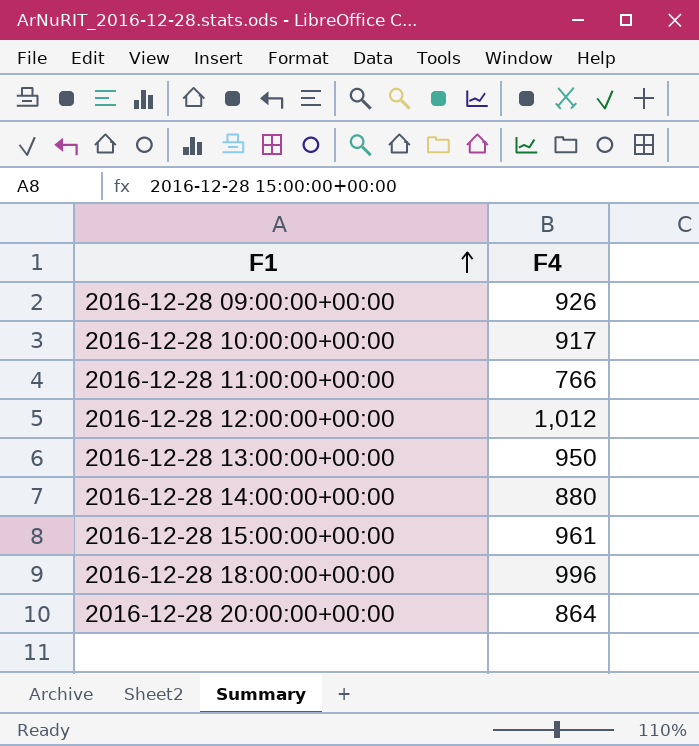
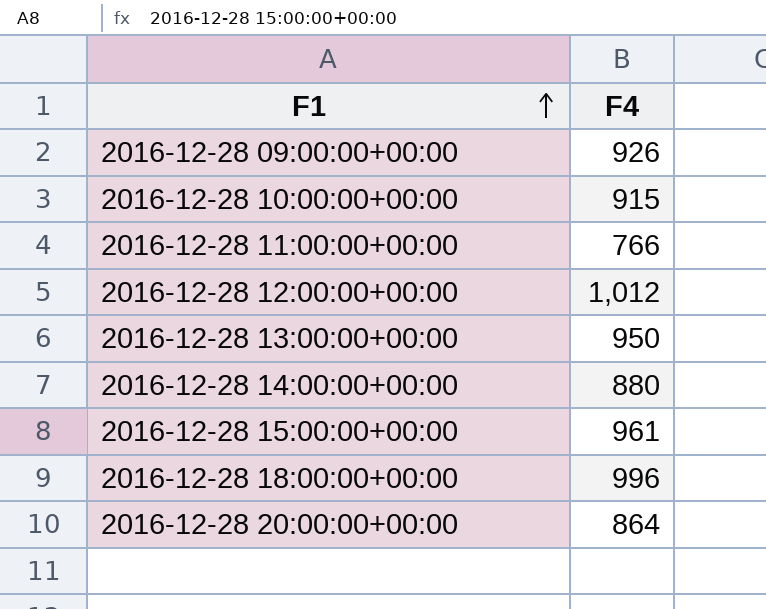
2016-12-28 10:00:00+00:00 | F4: 917 -> 915

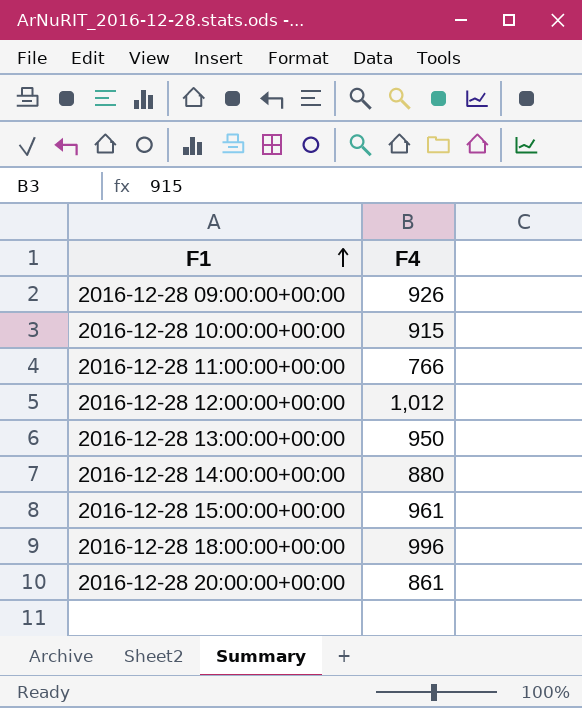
2016-12-28 20:00:00+00:00 | F4: 864 -> 861

